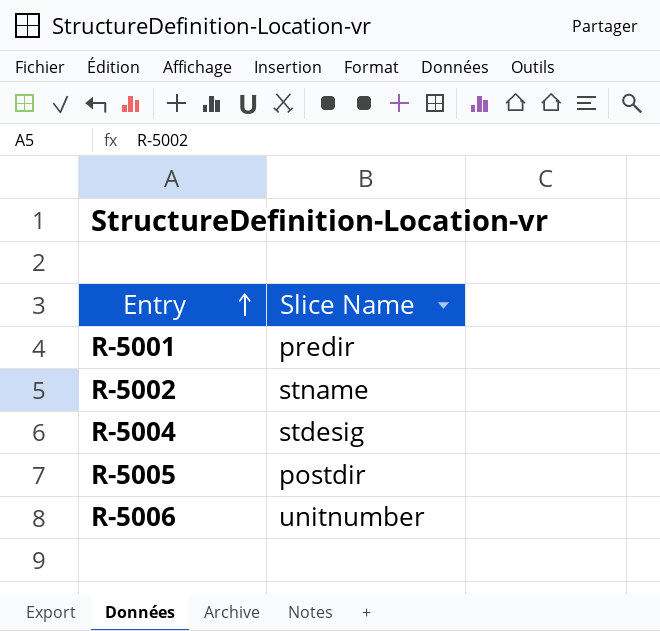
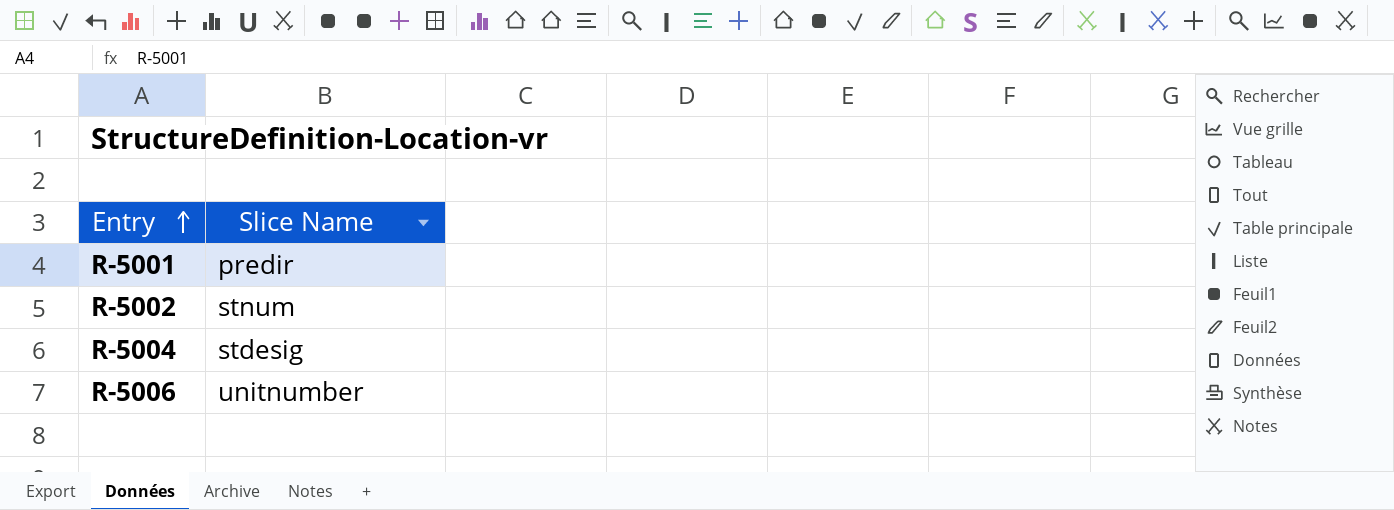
row R-5005: postdir -> none
R-5002 | Slice Name: stname -> stnum

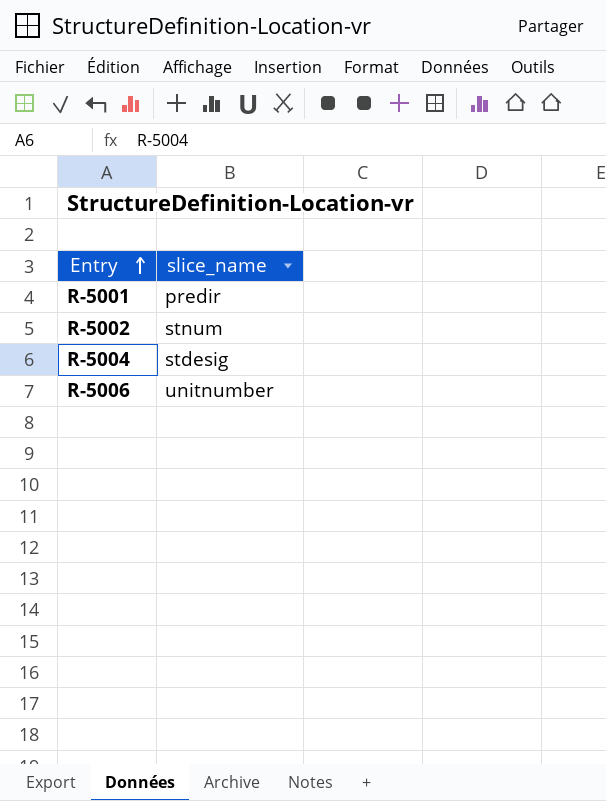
column name: Slice Name -> slice_name

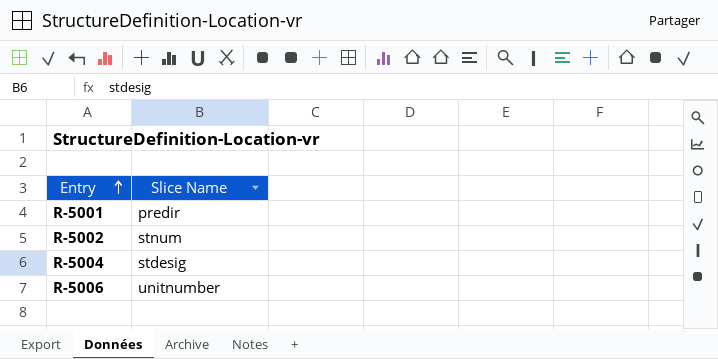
column name: slice_name -> Slice Name

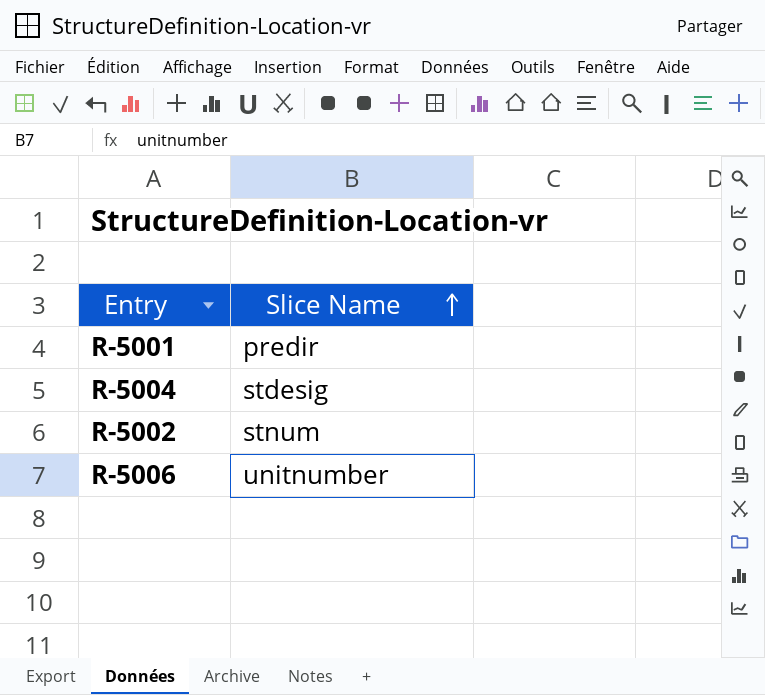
row order: Entry ascending -> Slice Name ascending

